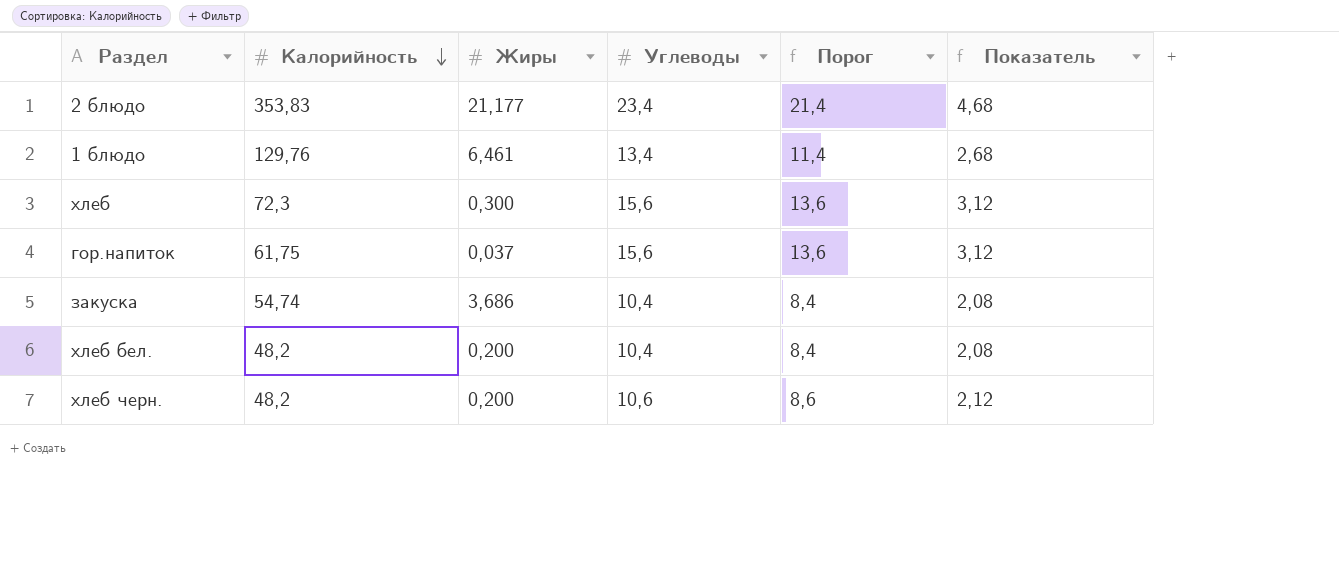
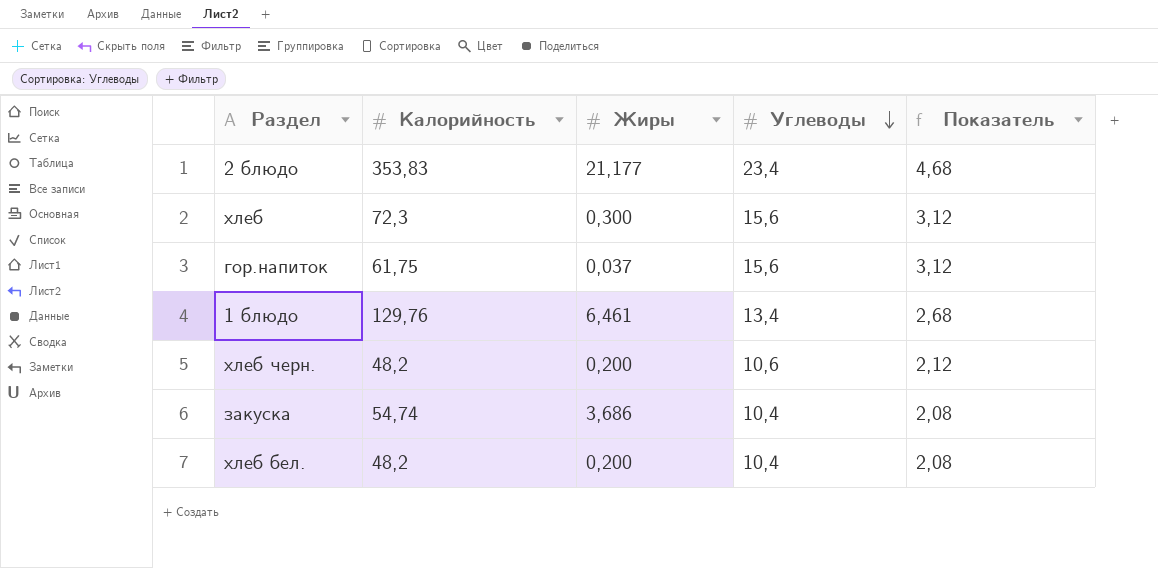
row order: Калорийность descending -> Углеводы descending
column Порог | formula: [Углеводы] - 2 -> none

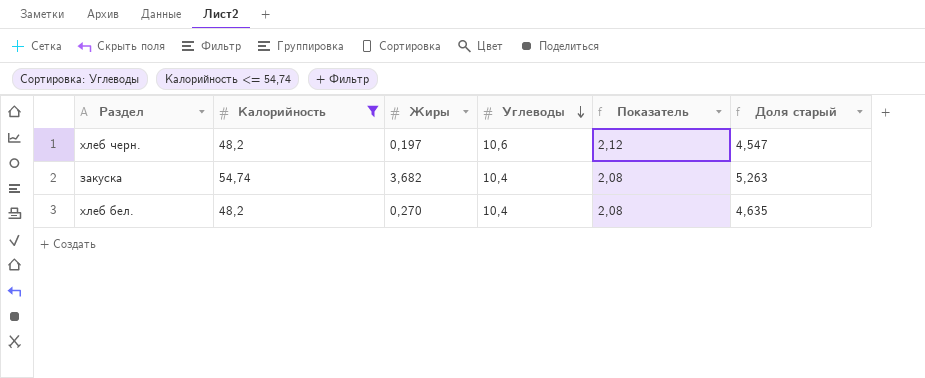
filter: none -> Калорийность <= 54,74
column Доля старый | formula: none -> [Калорийность] / [Углеводы]
хлеб черн. | Жиры: 0,200 -> 0,197
закуска | Жиры: 3,686 -> 3,682
хлеб бел. | Жиры: 0,200 -> 0,270

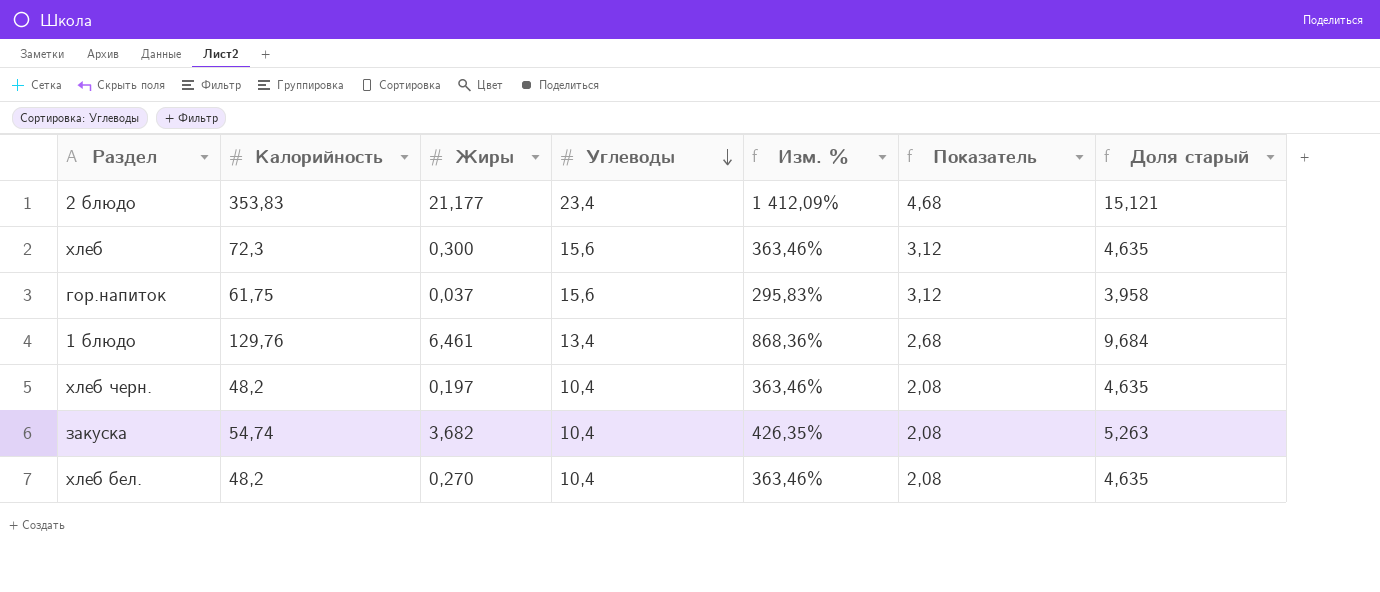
filter: Калорийность <= 54,74 -> none
column Изм. % | formula: none -> ([Калорийность] - [Углеводы]) / [Углеводы]
хлеб черн. | Углеводы: 10,6 -> 10,4
хлеб черн. | Показатель: 2,12 -> 2,08
хлеб черн. | Доля старый: 4,547 -> 4,635

